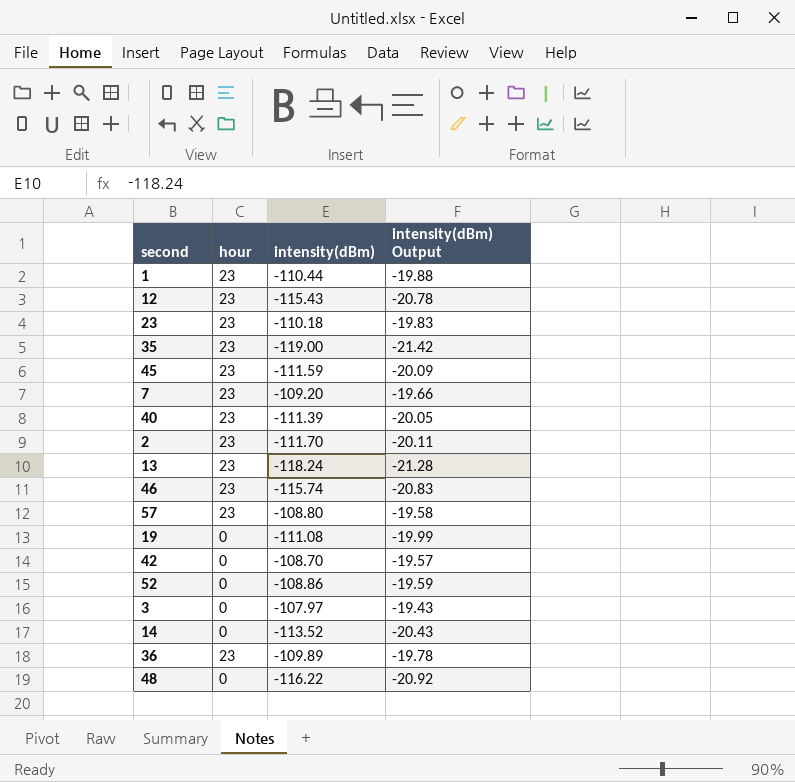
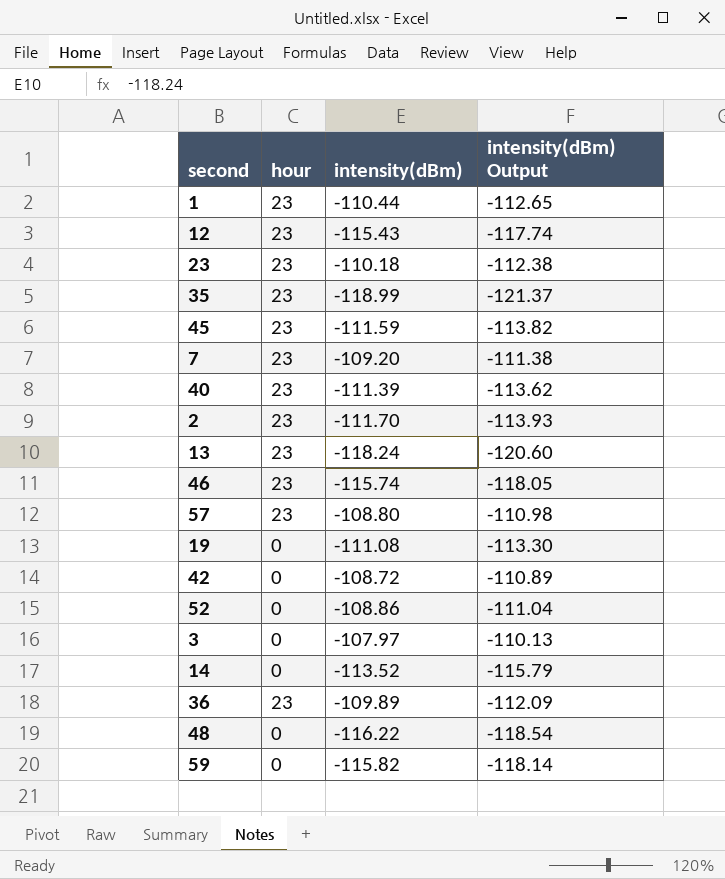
column intensity(dBm) Output | formula: [intensity(dBm)] * 0.18 -> [intensity(dBm)] * 1.02
35 | intensity(dBm): -119.00 -> -118.99
42 | intensity(dBm): -108.70 -> -108.72
row 59: none -> 0 | -115.82 | -118.14

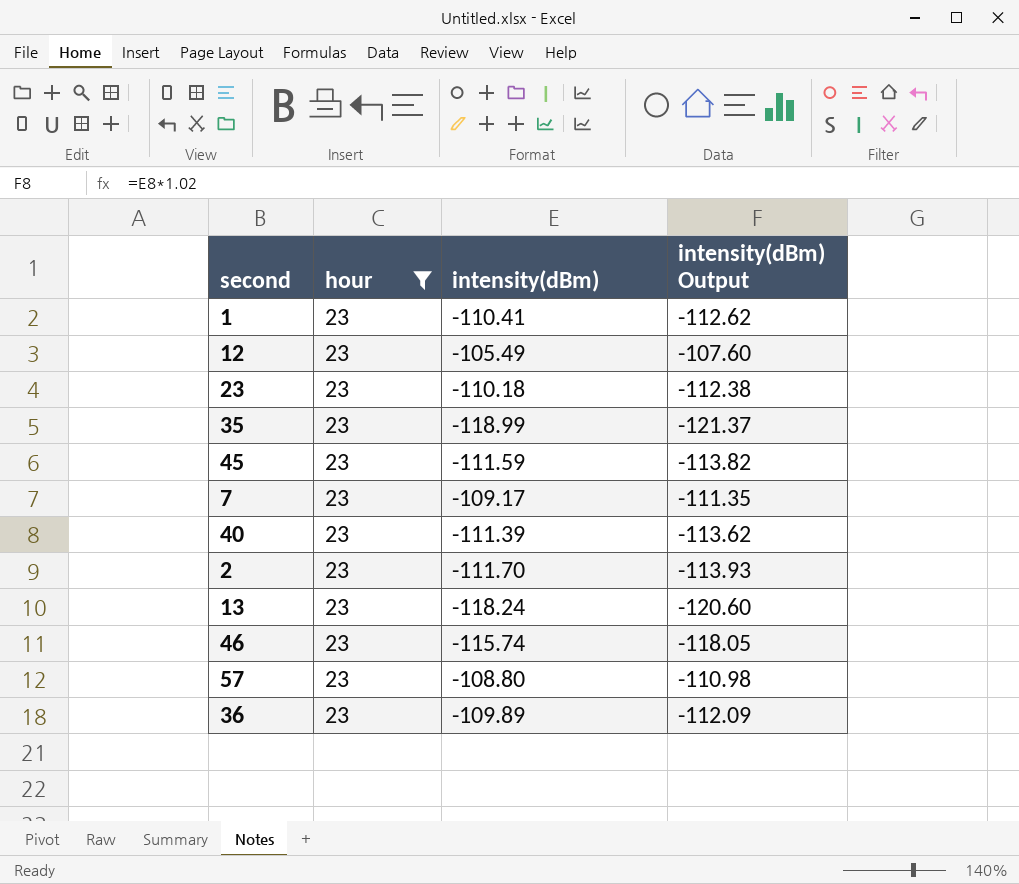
filter: none -> hour = 23
1 | intensity(dBm): -110.44 -> -110.41
1 | intensity(dBm) Output: -112.65 -> -112.62
12 | intensity(dBm): -115.43 -> -105.49
12 | intensity(dBm) Output: -117.74 -> -107.60
7 | intensity(dBm): -109.20 -> -109.17
7 | intensity(dBm) Output: -111.38 -> -111.35

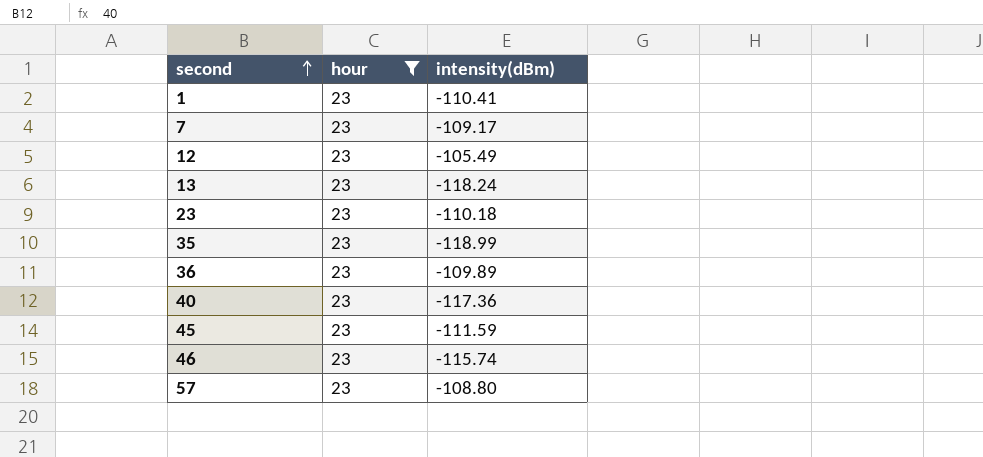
row order: none -> second ascending
column intensity(dBm) Output | formula: [intensity(dBm)] * 1.02 -> none
row 2: 23 | -111.70 | -113.93 -> none
40 | intensity(dBm): -111.39 -> -117.36

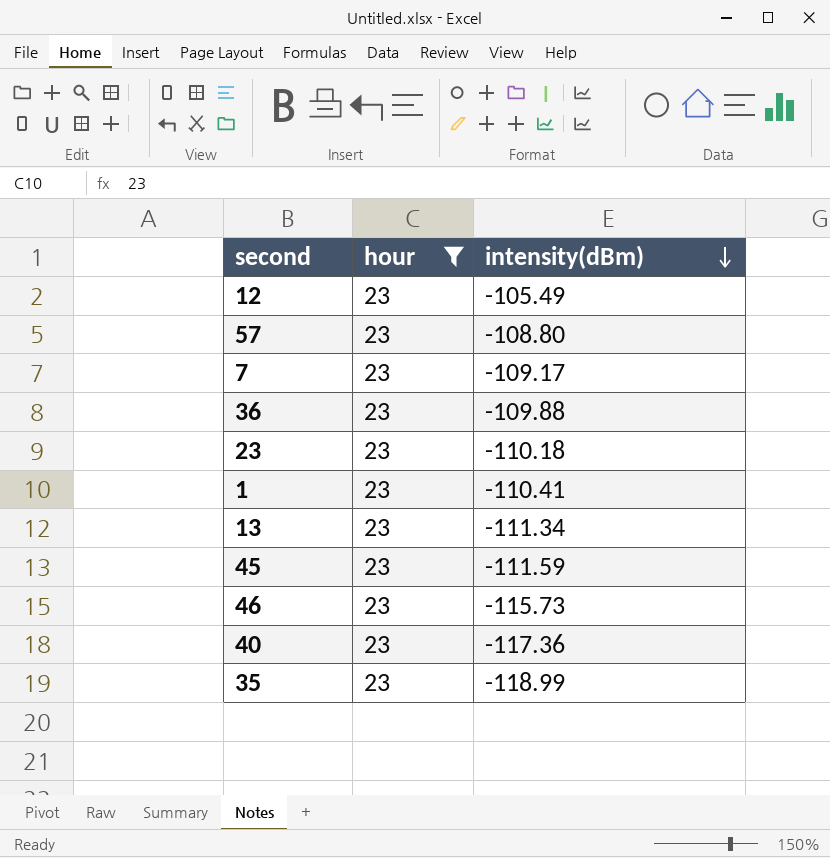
row order: second ascending -> intensity(dBm) descending
36 | intensity(dBm): -109.89 -> -109.88
13 | intensity(dBm): -118.24 -> -111.34
46 | intensity(dBm): -115.74 -> -115.73

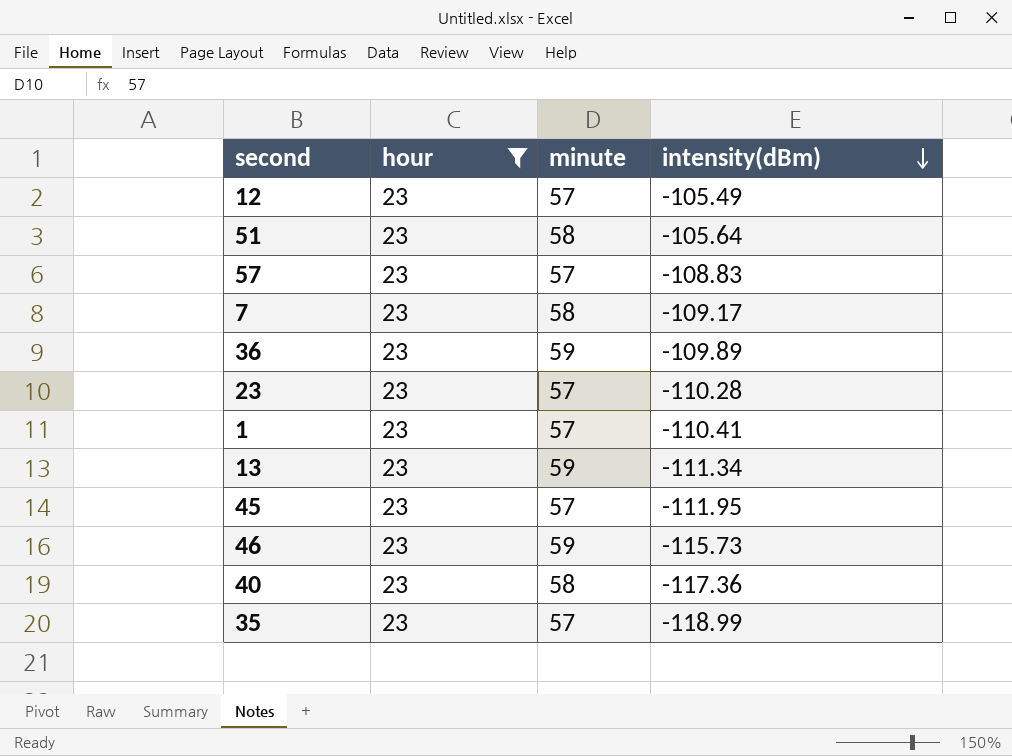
column minute | position: none -> 3
row 51: none -> 23 | 58 | -105.64
57 | intensity(dBm): -108.80 -> -108.83
36 | intensity(dBm): -109.88 -> -109.89
23 | intensity(dBm): -110.18 -> -110.28
45 | intensity(dBm): -111.59 -> -111.95

